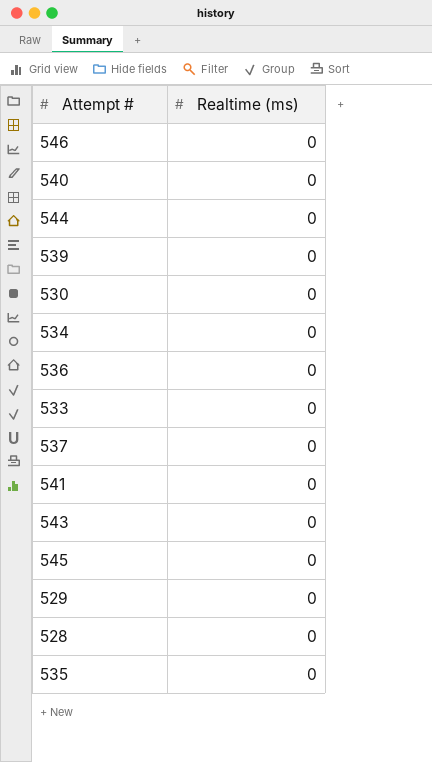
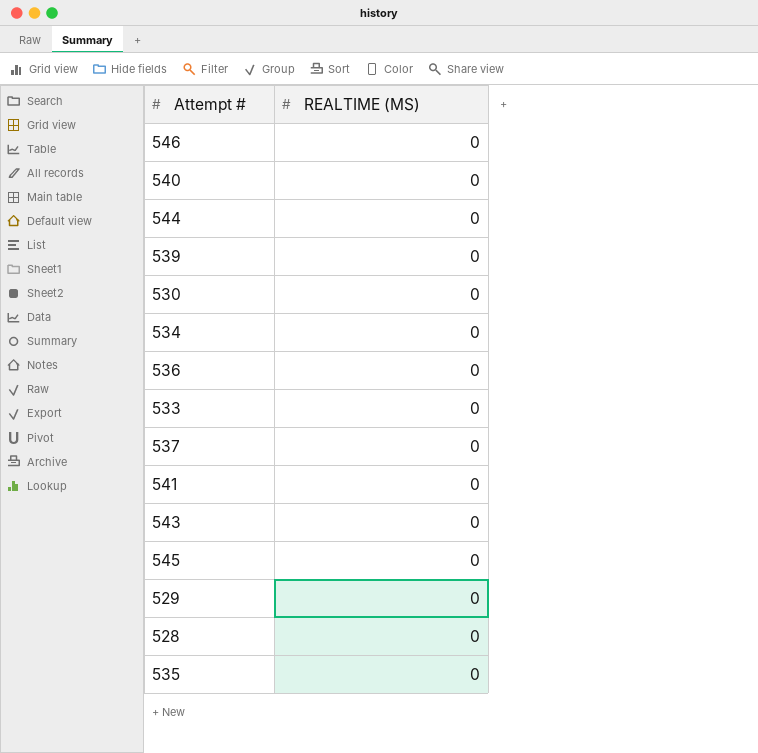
column name: Realtime (ms) -> REALTIME (MS)

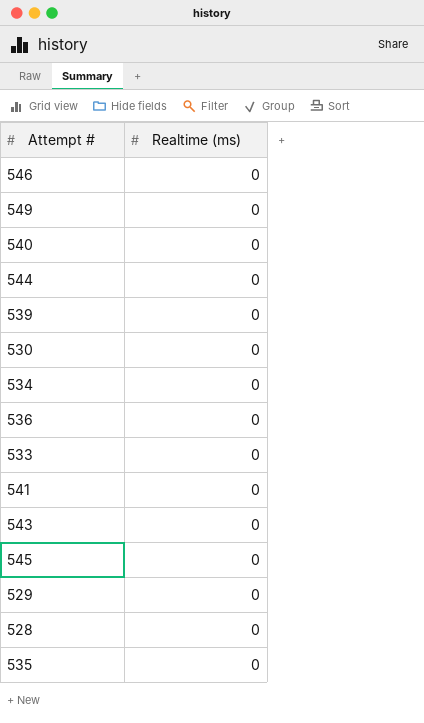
column name: REALTIME (MS) -> Realtime (ms)
row 537: 0 -> none
row 549: none -> 0

